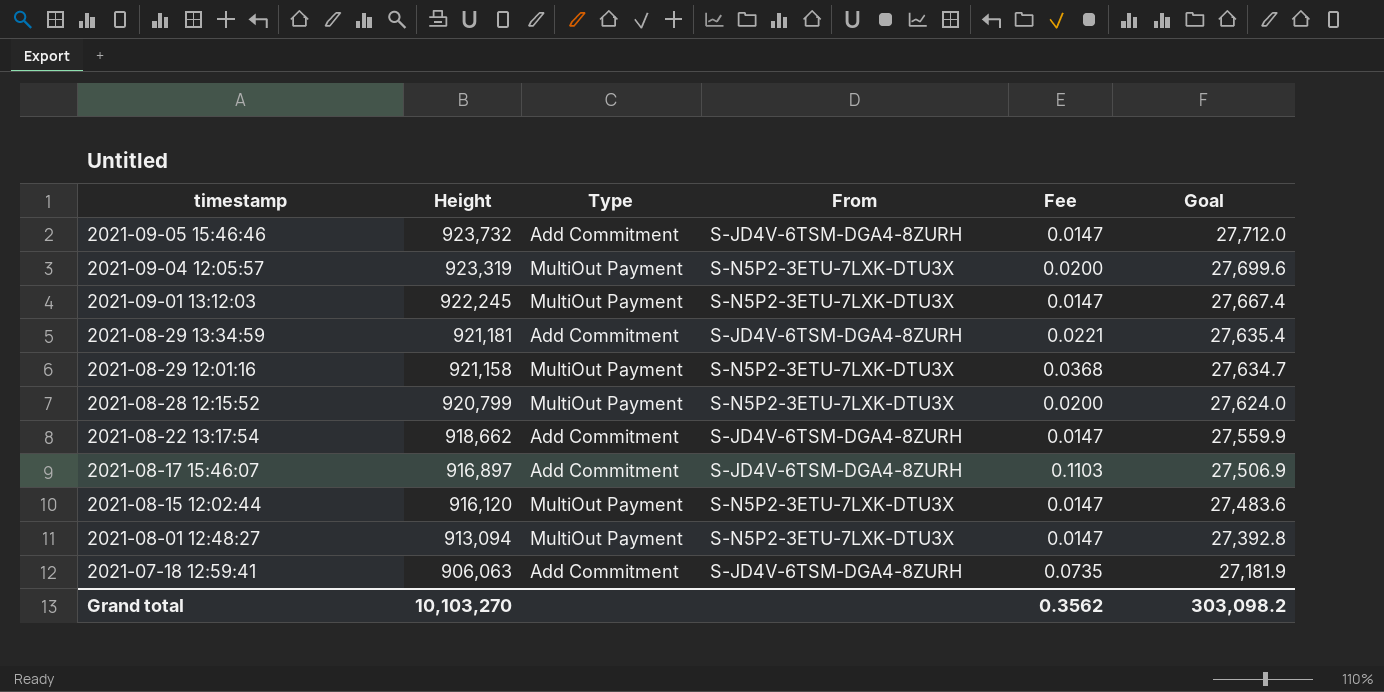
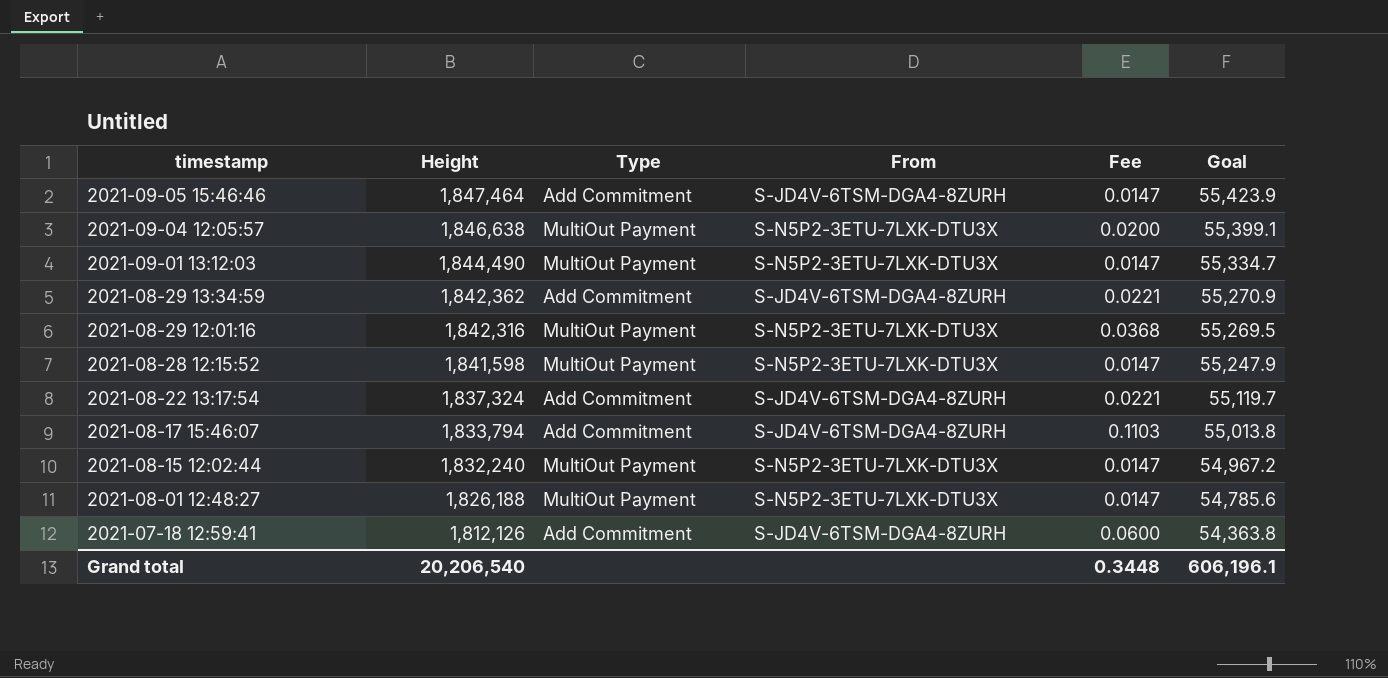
2021-09-05 15:46:46 | Height: 923,732 -> 1,847,464
2021-09-05 15:46:46 | Goal: 27,712.0 -> 55,423.9
2021-09-04 12:05:57 | Height: 923,319 -> 1,846,638
2021-09-04 12:05:57 | Goal: 27,699.6 -> 55,399.1
2021-09-01 13:12:03 | Height: 922,245 -> 1,844,490
2021-09-01 13:12:03 | Goal: 27,667.4 -> 55,334.7
2021-08-29 13:34:59 | Height: 921,181 -> 1,842,362
2021-08-29 13:34:59 | Goal: 27,635.4 -> 55,270.9
2021-08-29 12:01:16 | Height: 921,158 -> 1,842,316
2021-08-29 12:01:16 | Goal: 27,634.7 -> 55,269.5
2021-08-28 12:15:52 | Height: 920,799 -> 1,841,598
2021-08-28 12:15:52 | Fee: 0.0200 -> 0.0147
2021-08-28 12:15:52 | Goal: 27,624.0 -> 55,247.9
2021-08-22 13:17:54 | Height: 918,662 -> 1,837,324
2021-08-22 13:17:54 | Fee: 0.0147 -> 0.0221
2021-08-22 13:17:54 | Goal: 27,559.9 -> 55,119.7
2021-08-17 15:46:07 | Height: 916,897 -> 1,833,794
2021-08-17 15:46:07 | Goal: 27,506.9 -> 55,013.8
2021-08-15 12:02:44 | Height: 916,120 -> 1,832,240
2021-08-15 12:02:44 | Goal: 27,483.6 -> 54,967.2
2021-08-01 12:48:27 | Height: 913,094 -> 1,826,188
2021-08-01 12:48:27 | Goal: 27,392.8 -> 54,785.6
2021-07-18 12:59:41 | Height: 906,063 -> 1,812,126
2021-07-18 12:59:41 | Fee: 0.0735 -> 0.0600
2021-07-18 12:59:41 | Goal: 27,181.9 -> 54,363.8
Grand total | Height: 10,103,270 -> 20,206,540
Grand total | Fee: 0.3562 -> 0.3448
Grand total | Goal: 303,098.2 -> 606,196.1

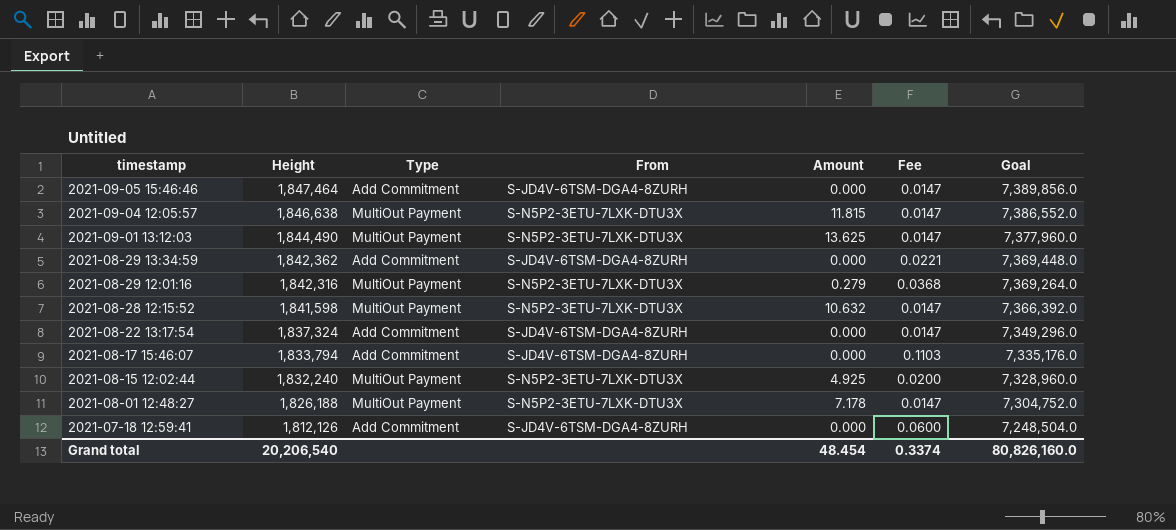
column Amount | position: none -> 5
column Goal | formula: [Height] * 0.03 -> [Height] * 4
2021-09-04 12:05:57 | Fee: 0.0200 -> 0.0147
2021-08-22 13:17:54 | Fee: 0.0221 -> 0.0147
2021-08-15 12:02:44 | Fee: 0.0147 -> 0.0200
Grand total | Fee: 0.3448 -> 0.3374
Grand total | Goal: 606,196.1 -> 80,826,160.0

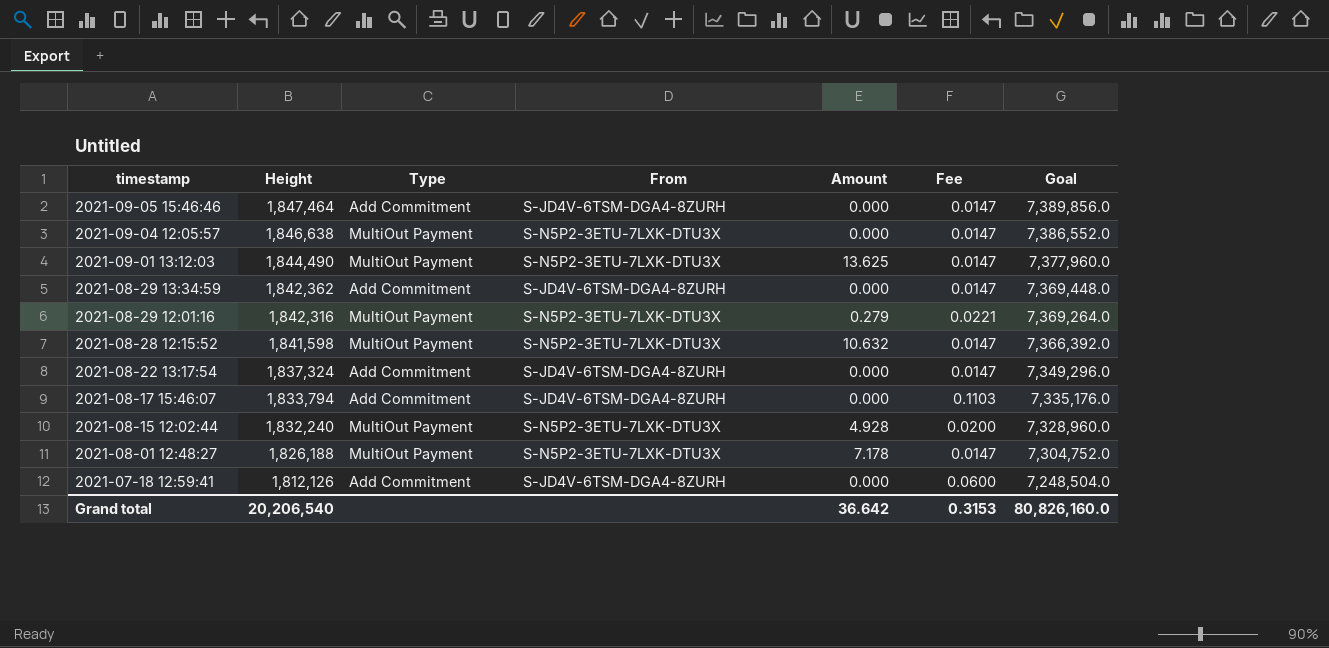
2021-09-04 12:05:57 | Amount: 11.815 -> 0.000
2021-08-29 13:34:59 | Fee: 0.0221 -> 0.0147
2021-08-29 12:01:16 | Fee: 0.0368 -> 0.0221
2021-08-15 12:02:44 | Amount: 4.925 -> 4.928
Grand total | Amount: 48.454 -> 36.642
Grand total | Fee: 0.3374 -> 0.3153

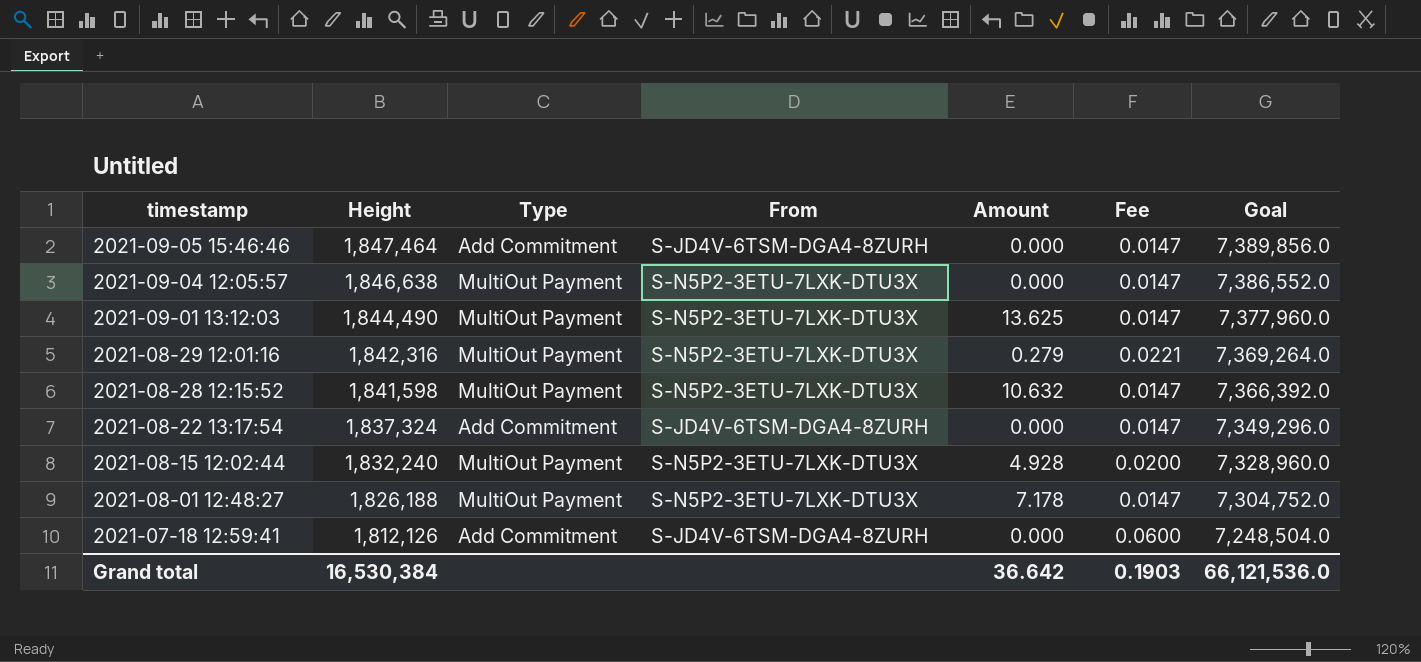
row 2021-08-29 13:34:59: 1,842,362 | Add Commitment | S-JD4V-6TSM-DGA4-8ZURH | 0.000 | 0.0147 | 7,369,448.0 -> none
row 2021-08-17 15:46:07: 1,833,794 | Add Commitment | S-JD4V-6TSM-DGA4-8ZURH | 0.000 | 0.1103 | 7,335,176.0 -> none
Grand total | Height: 20,206,540 -> 16,530,384
Grand total | Fee: 0.3153 -> 0.1903
Grand total | Goal: 80,826,160.0 -> 66,121,536.0

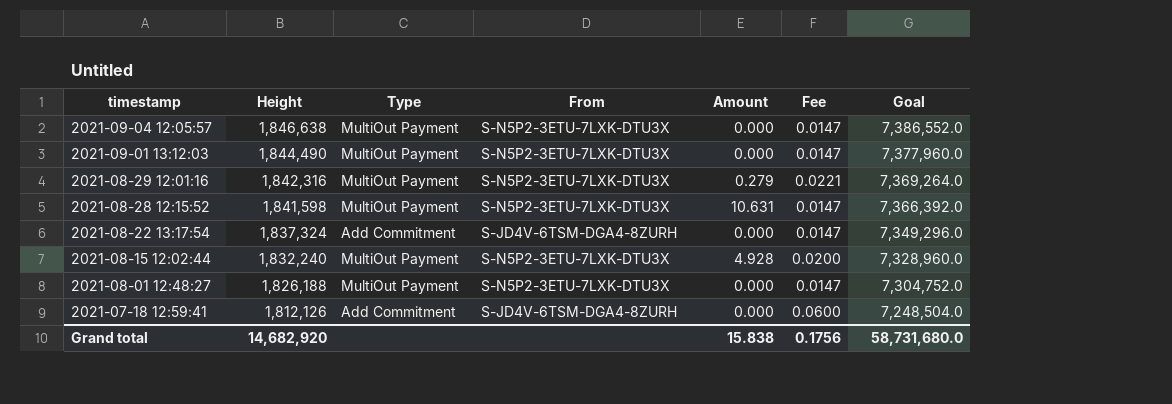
row 2021-09-05 15:46:46: 1,847,464 | Add Commitment | S-JD4V-6TSM-DGA4-8ZURH | 0.000 | 0.0147 | 7,389,856.0 -> none
2021-09-01 13:12:03 | Amount: 13.625 -> 0.000
2021-08-28 12:15:52 | Amount: 10.632 -> 10.631
2021-08-01 12:48:27 | Amount: 7.178 -> 0.000
Grand total | Height: 16,530,384 -> 14,682,920
Grand total | Amount: 36.642 -> 15.838
Grand total | Fee: 0.1903 -> 0.1756
Grand total | Goal: 66,121,536.0 -> 58,731,680.0

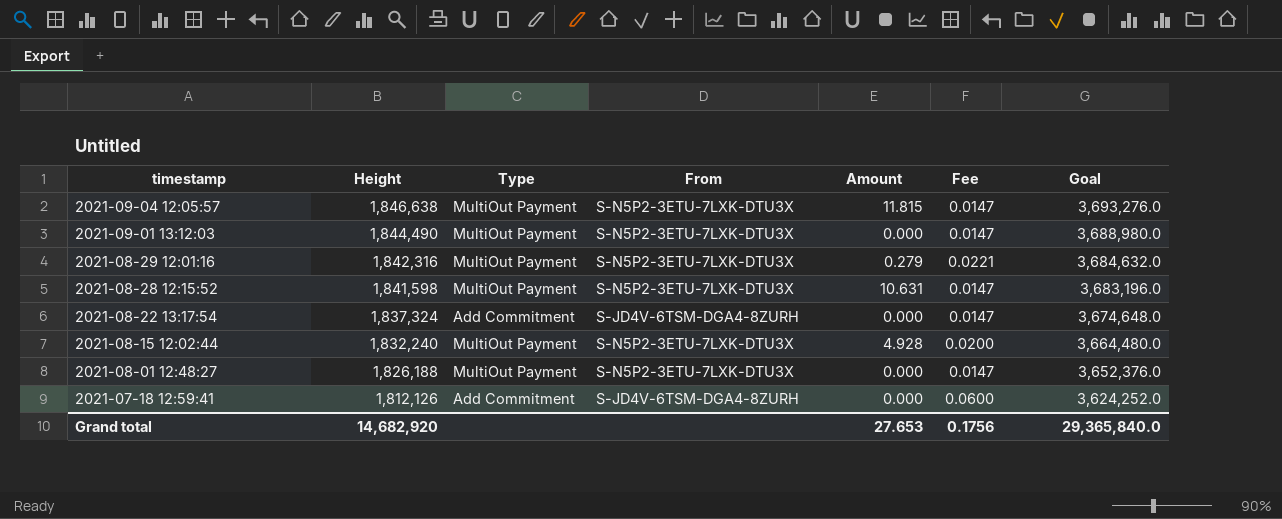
column Goal | formula: [Height] * 4 -> [Height] * 2
2021-09-04 12:05:57 | Amount: 0.000 -> 11.815
Grand total | Amount: 15.838 -> 27.653
Grand total | Goal: 58,731,680.0 -> 29,365,840.0

